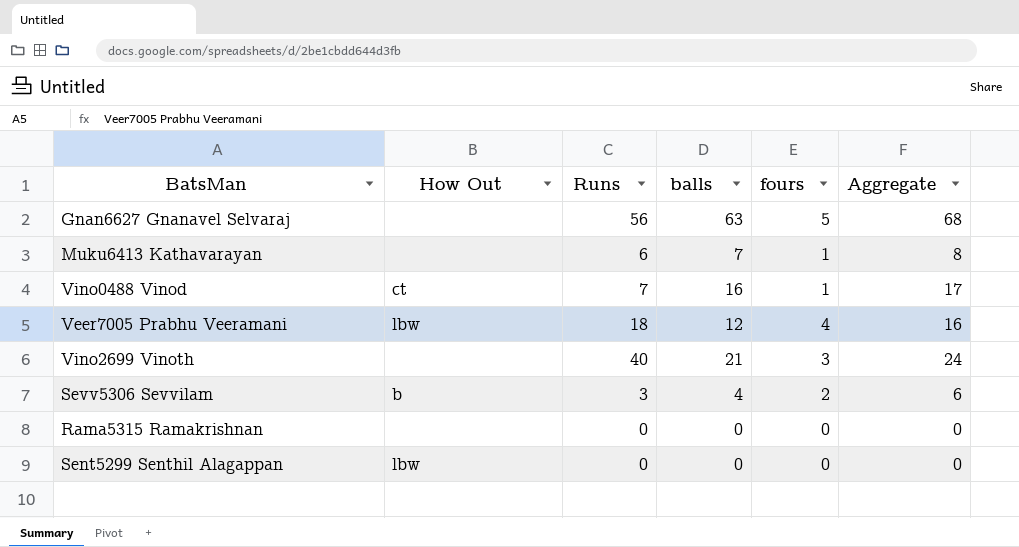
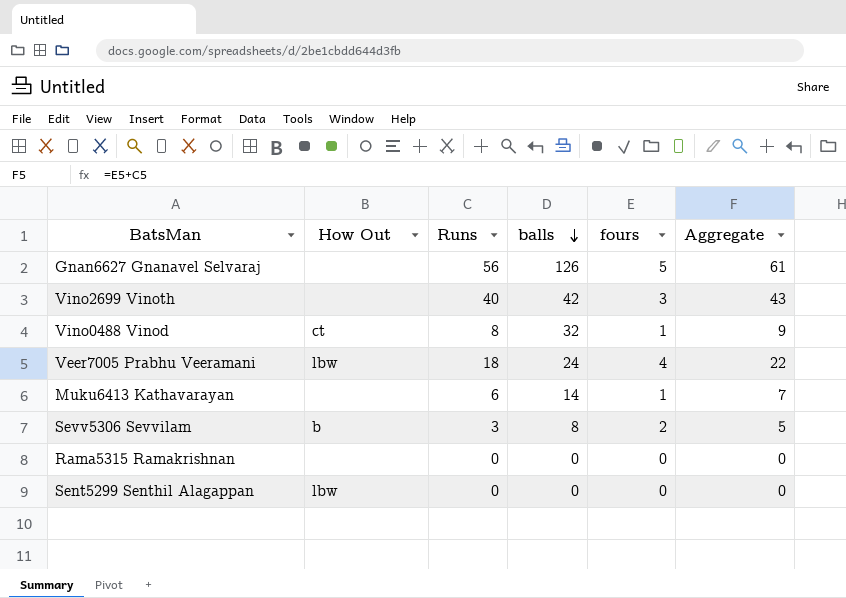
row order: none -> balls descending
column Aggregate | formula: [balls] + [fours] -> [Runs] + [fours]
Gnan6627 Gnanavel Selvaraj | balls: 63 -> 126
Vino2699 Vinoth | balls: 21 -> 42
Vino0488 Vinod | Runs: 7 -> 8
Vino0488 Vinod | balls: 16 -> 32
Veer7005 Prabhu Veeramani | balls: 12 -> 24
Muku6413 Kathavarayan | balls: 7 -> 14
Sevv5306 Sevvilam | balls: 4 -> 8

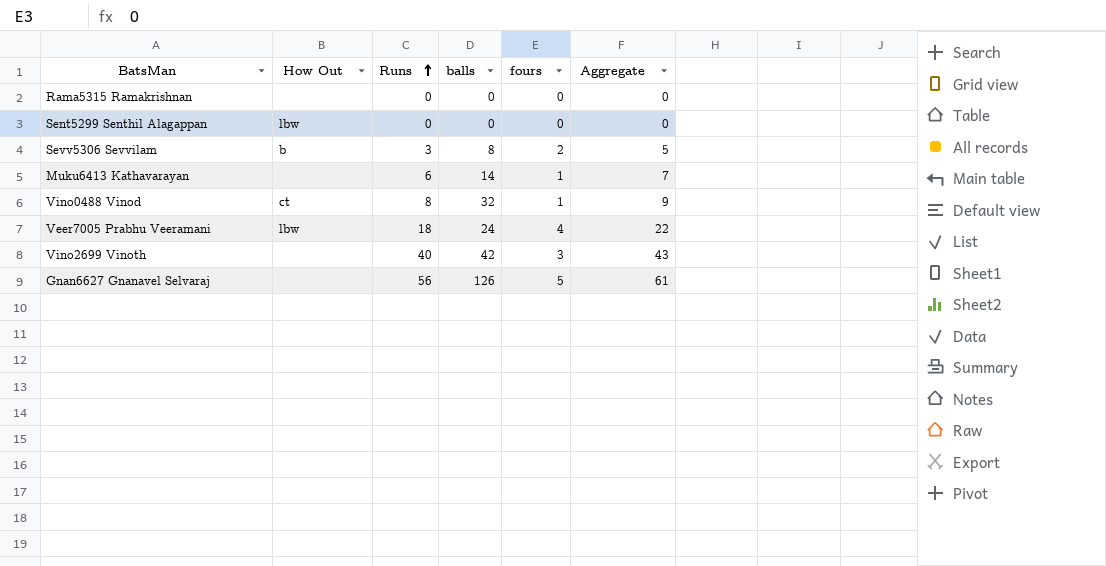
row order: balls descending -> Runs ascending

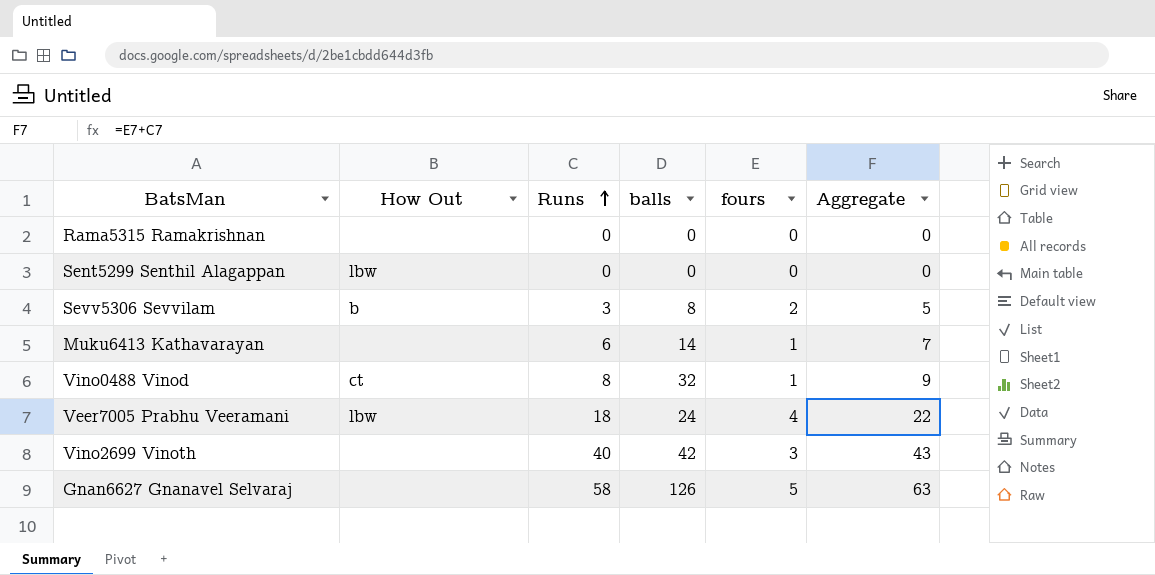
Gnan6627 Gnanavel Selvaraj | Runs: 56 -> 58
Gnan6627 Gnanavel Selvaraj | Aggregate: 61 -> 63

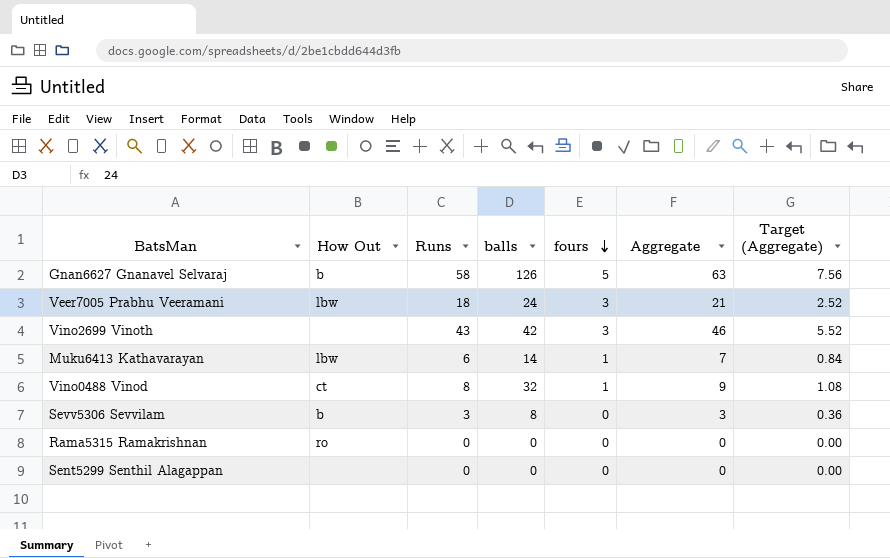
row order: Runs ascending -> fours descending
column Target (Aggregate) | formula: none -> [Aggregate] * 0.12
Gnan6627 Gnanavel Selvaraj | How Out: none -> b
Veer7005 Prabhu Veeramani | fours: 4 -> 3
Veer7005 Prabhu Veeramani | Aggregate: 22 -> 21
Vino2699 Vinoth | Runs: 40 -> 43
Vino2699 Vinoth | Aggregate: 43 -> 46
Muku6413 Kathavarayan | How Out: none -> lbw
Sevv5306 Sevvilam | fours: 2 -> 0
Sevv5306 Sevvilam | Aggregate: 5 -> 3
Rama5315 Ramakrishnan | How Out: none -> ro
Sent5299 Senthil Alagappan | How Out: lbw -> none

